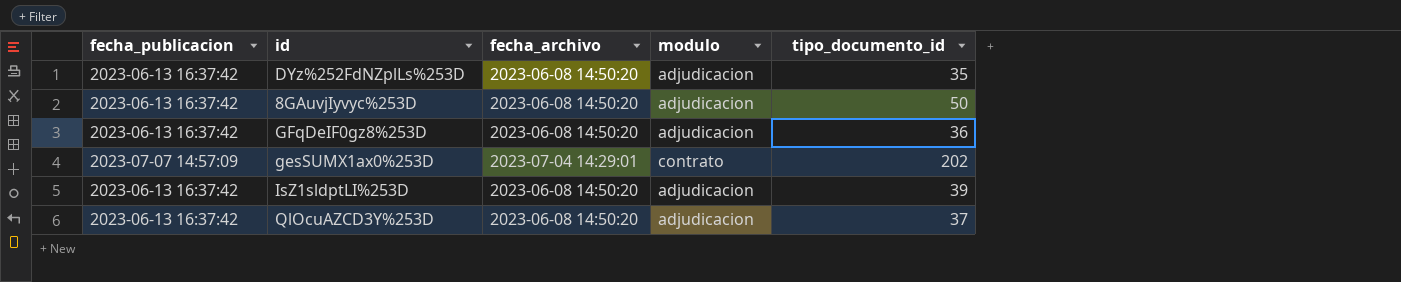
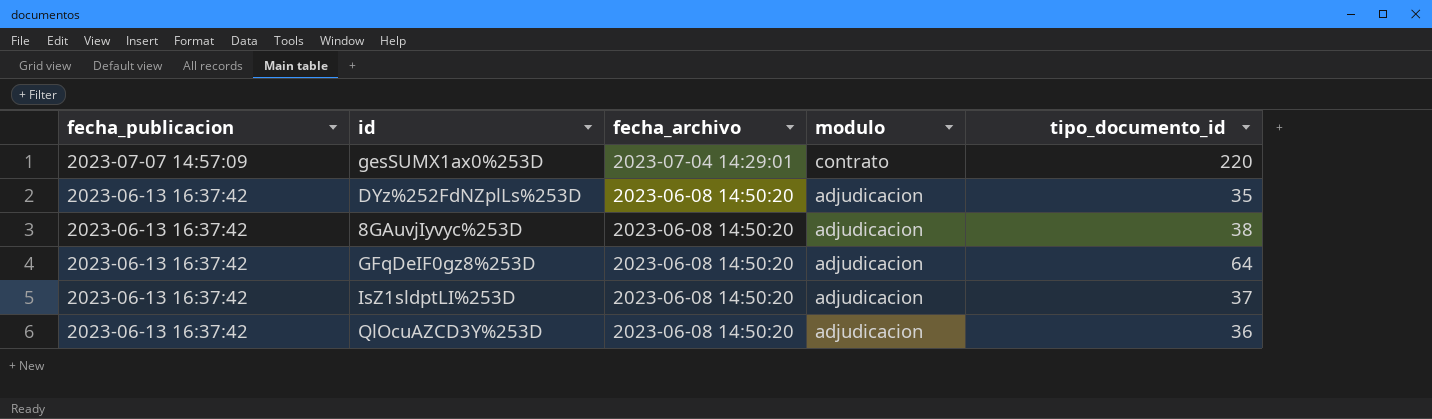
row order: none -> fecha_publicacion descending
gesSUMX1ax0%253D | tipo_documento_id: 202 -> 220
8GAuvjIyvyc%253D | tipo_documento_id: 50 -> 38
GFqDeIF0gz8%253D | tipo_documento_id: 36 -> 64
IsZ1sldptLI%253D | tipo_documento_id: 39 -> 37
QlOcuAZCD3Y%253D | tipo_documento_id: 37 -> 36

